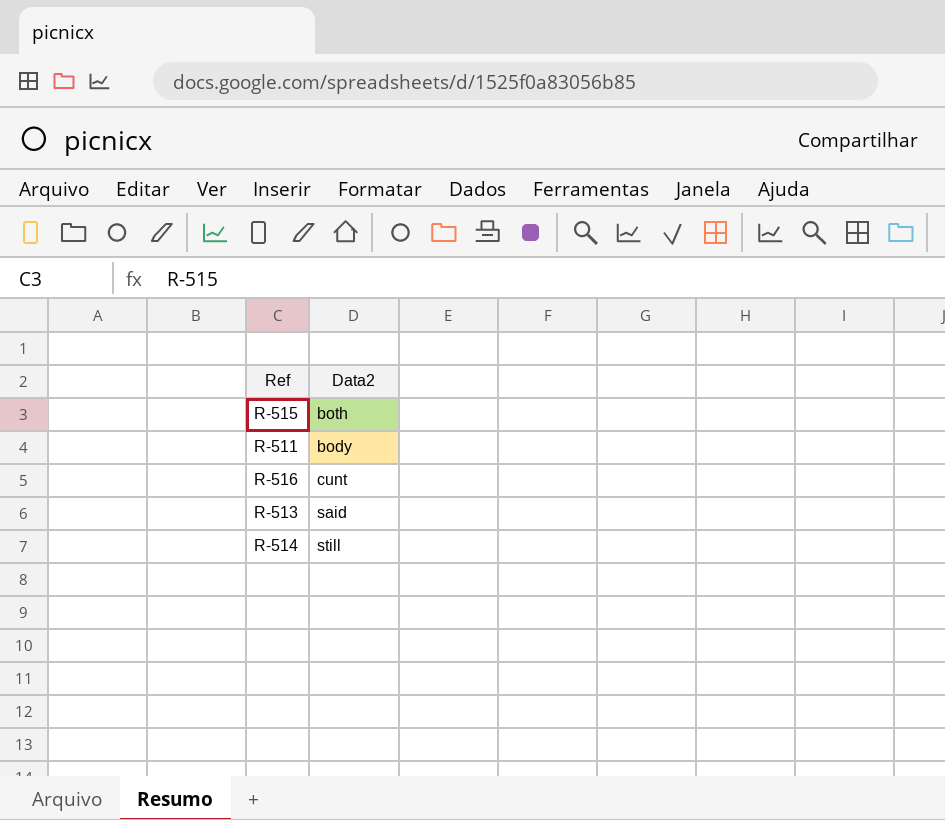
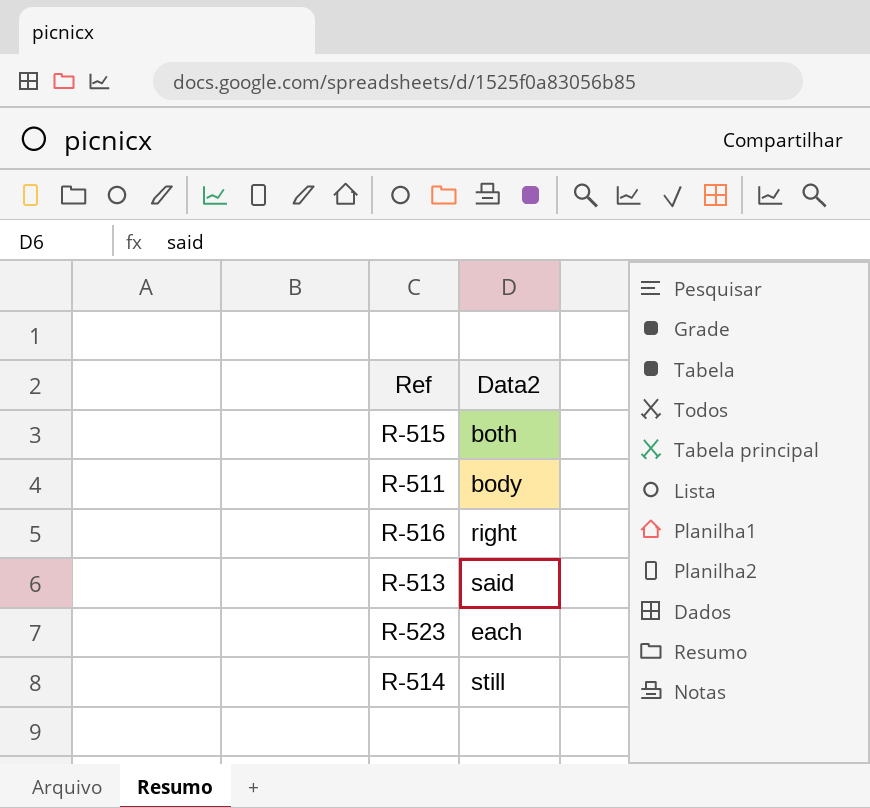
R-516 | Data2: cunt -> right
row R-523: none -> each

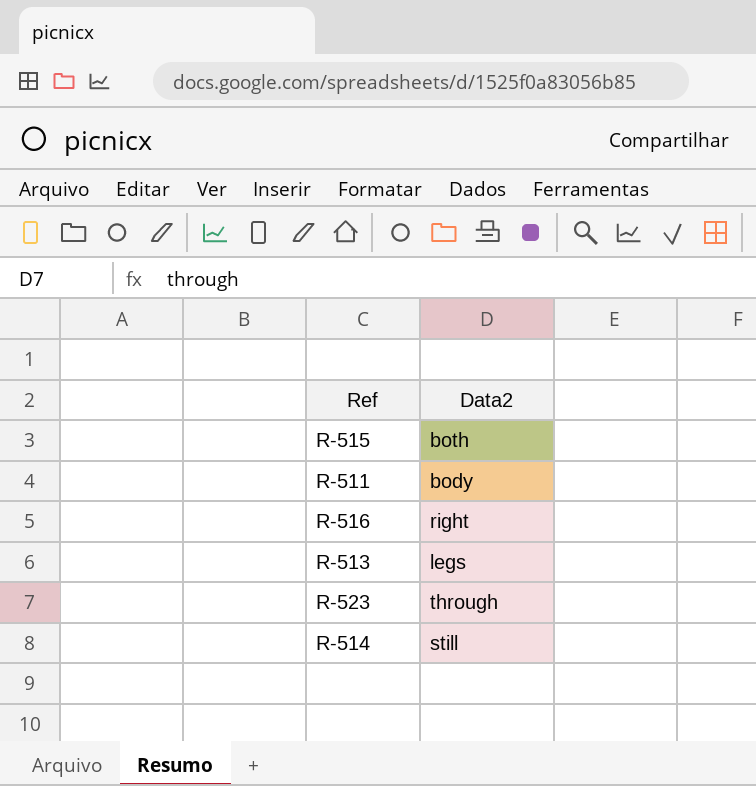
R-513 | Data2: said -> legs
R-523 | Data2: each -> through

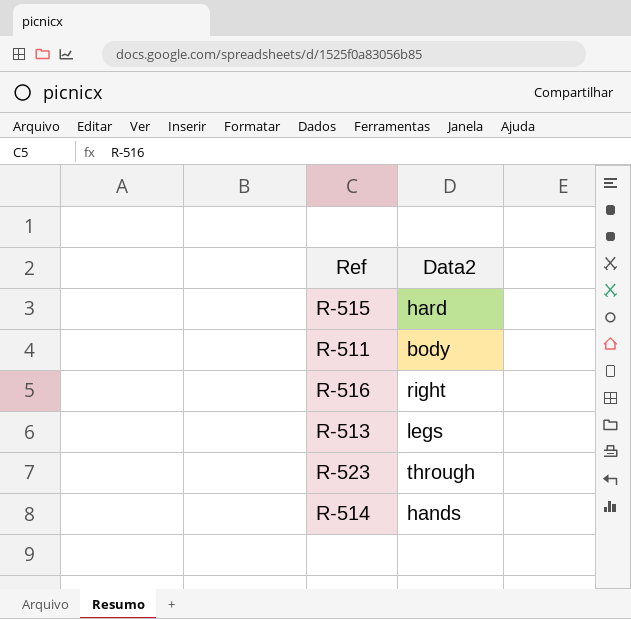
R-515 | Data2: both -> hard
R-514 | Data2: still -> hands

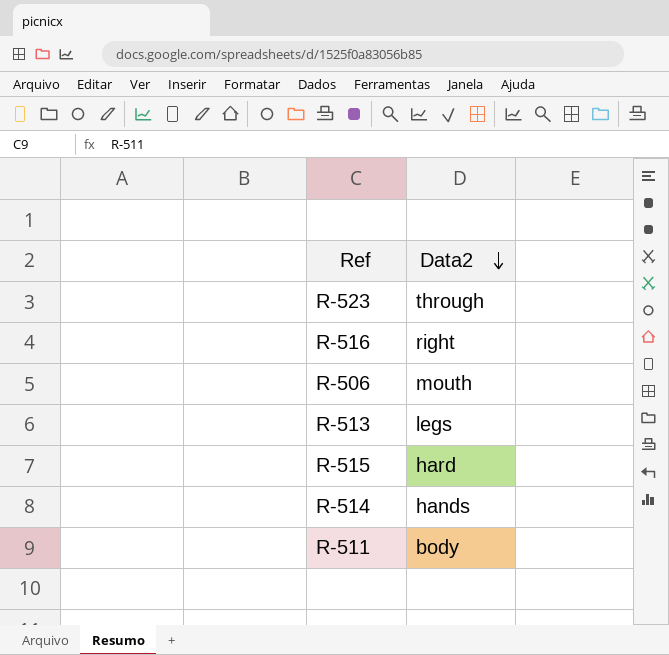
row order: none -> Data2 descending
row R-506: none -> mouth

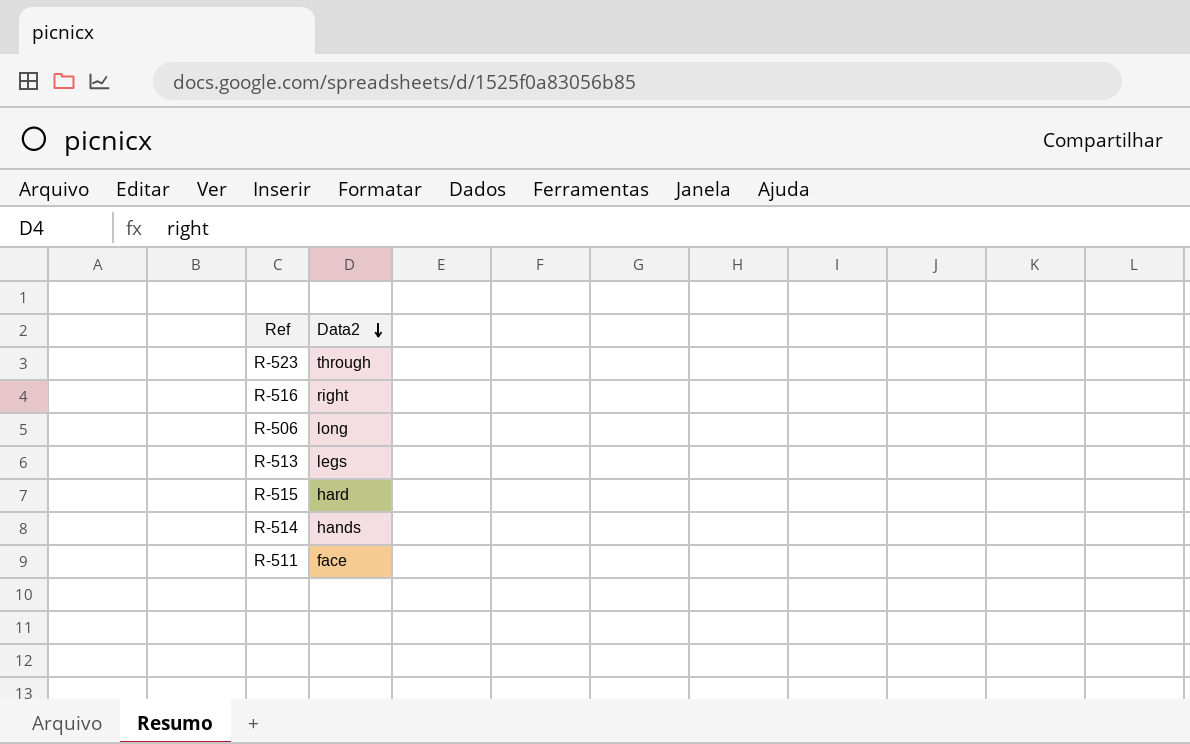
R-506 | Data2: mouth -> long
R-511 | Data2: body -> face

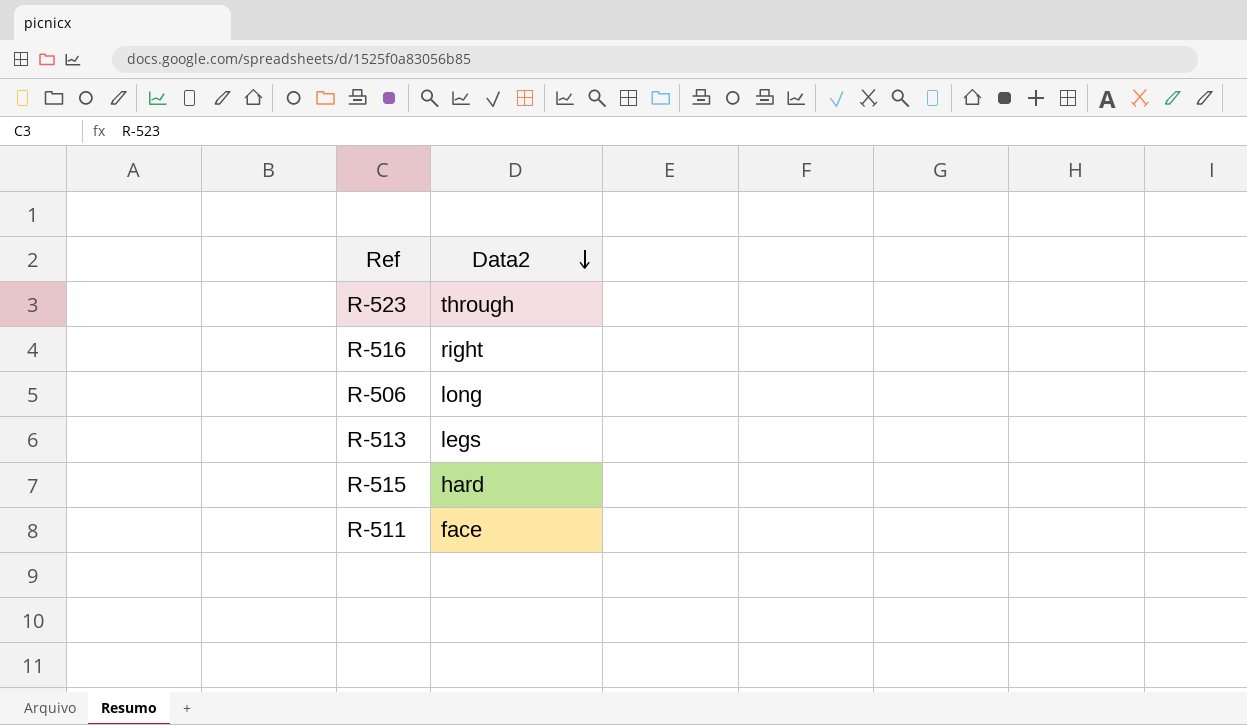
row R-514: hands -> none

